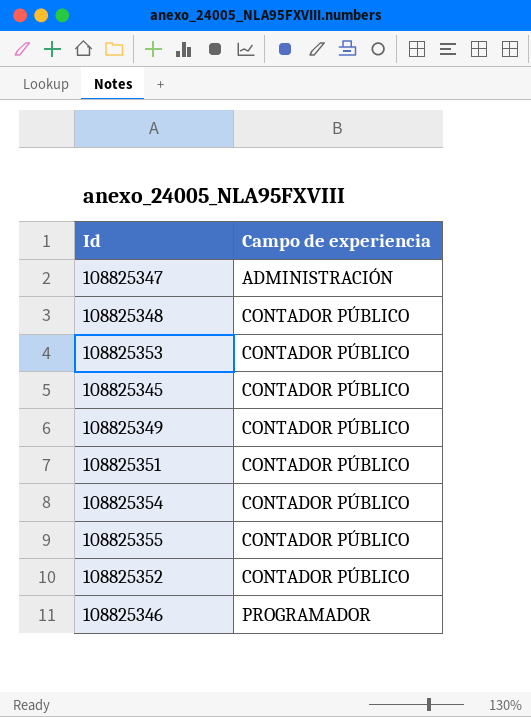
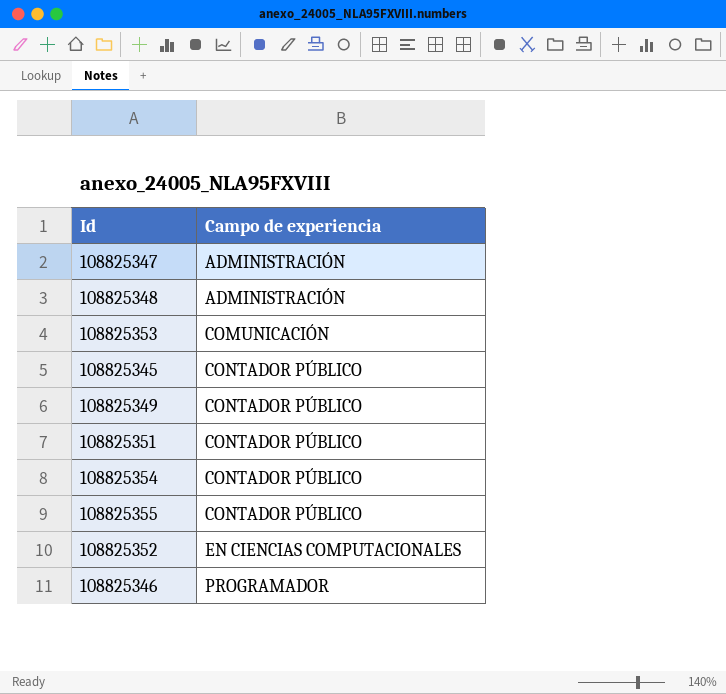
108825348 | Campo de experiencia: CONTADOR PÚBLICO -> ADMINISTRACIÓN
108825353 | Campo de experiencia: CONTADOR PÚBLICO -> COMUNICACIÓN
108825352 | Campo de experiencia: CONTADOR PÚBLICO -> EN CIENCIAS COMPUTACIONALES

